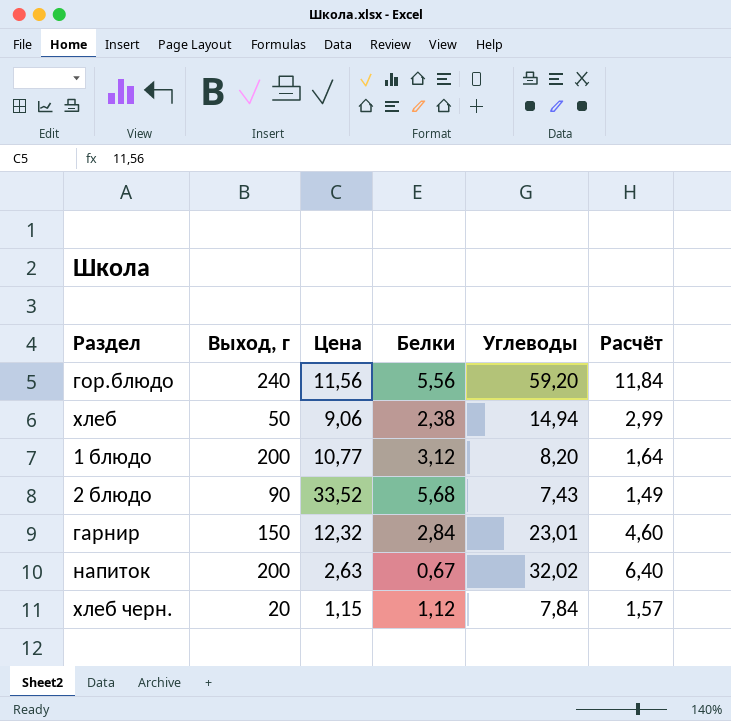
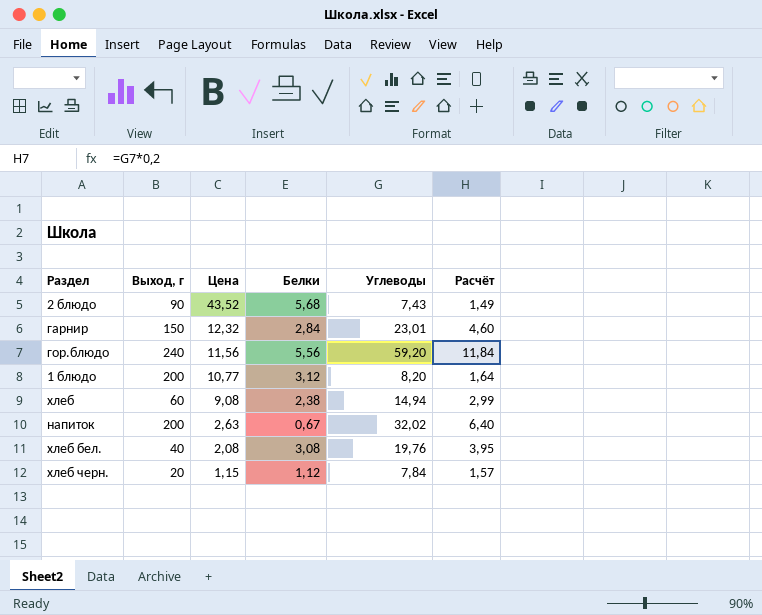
row order: none -> Цена descending
2 блюдо | Цена: 33,52 -> 43,52
хлеб | Выход, г: 50 -> 60
хлеб | Цена: 9,06 -> 9,08
row хлеб бел.: none -> 40 | 2,08 | 3,08 | 19,76 | 3,95

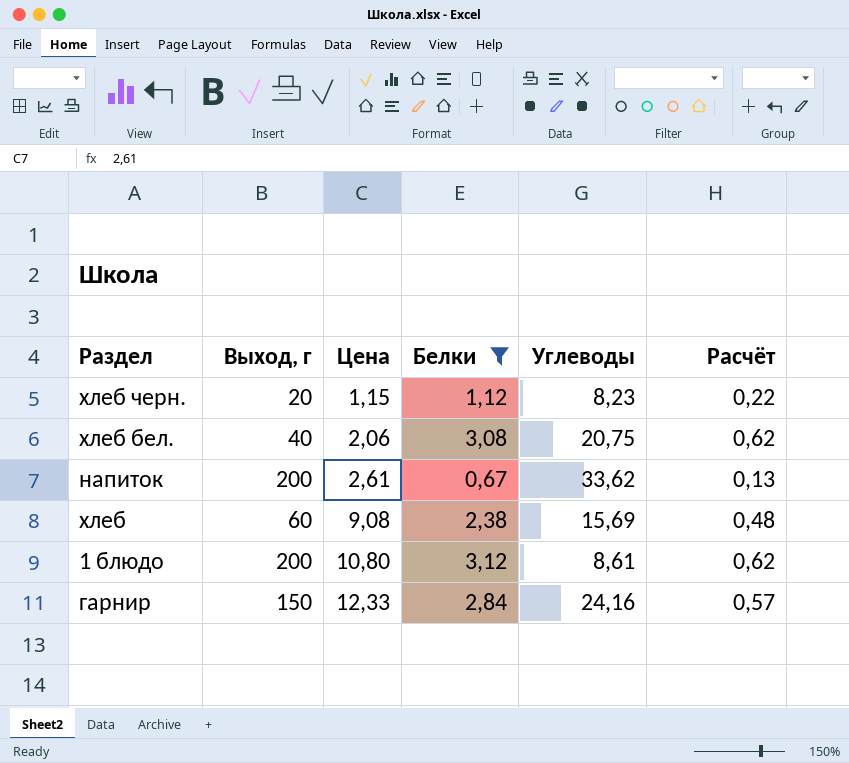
filter: none -> Белки <= 3,12
row order: Цена descending -> Цена ascending
column Расчёт | formula: [Углеводы] * 0,2 -> [Белки] * 0,2
хлеб черн. | Углеводы: 7,84 -> 8,23
хлеб бел. | Цена: 2,08 -> 2,06
хлеб бел. | Углеводы: 19,76 -> 20,75
напиток | Цена: 2,63 -> 2,61
напиток | Углеводы: 32,02 -> 33,62
хлеб | Углеводы: 14,94 -> 15,69
1 блюдо | Цена: 10,77 -> 10,80
1 блюдо | Углеводы: 8,20 -> 8,61
гарнир | Цена: 12,32 -> 12,33
гарнир | Углеводы: 23,01 -> 24,16

